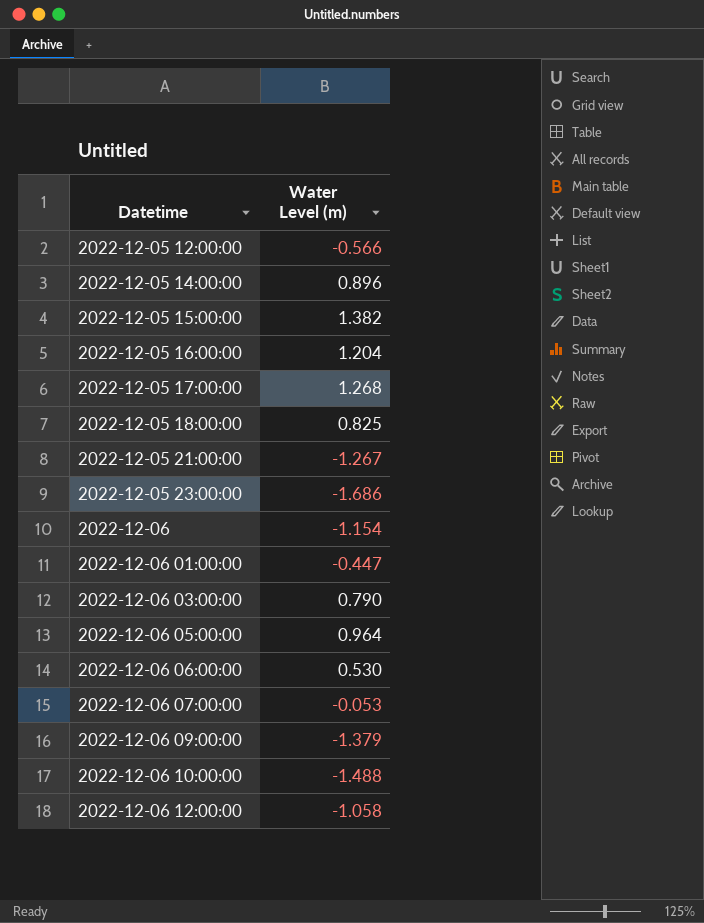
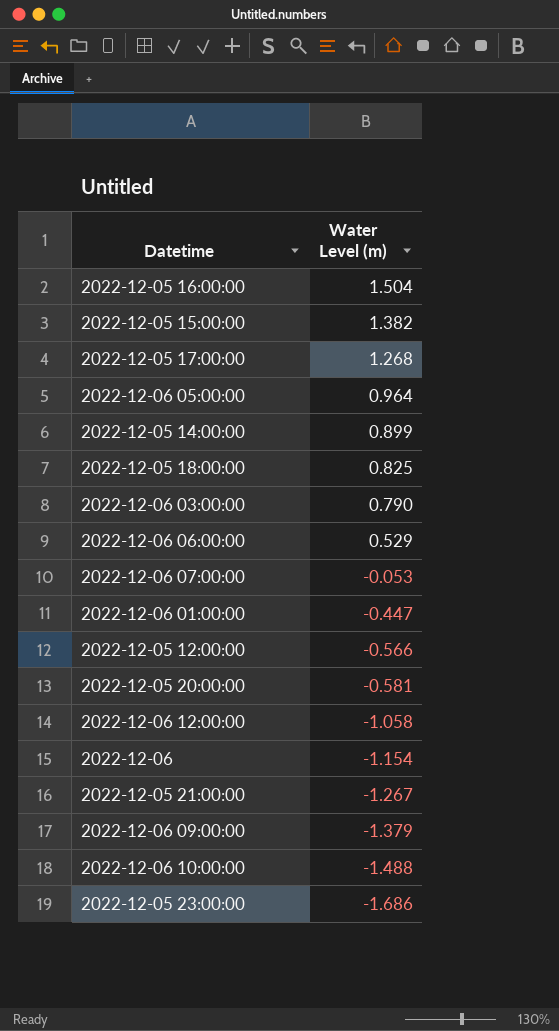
row order: Datetime ascending -> Water Level (m) descending
2022-12-05 16:00:00 | Water Level (m): 1.204 -> 1.504
2022-12-05 14:00:00 | Water Level (m): 0.896 -> 0.899
2022-12-06 06:00:00 | Water Level (m): 0.530 -> 0.529
row 2022-12-05 20:00:00: none -> -0.581

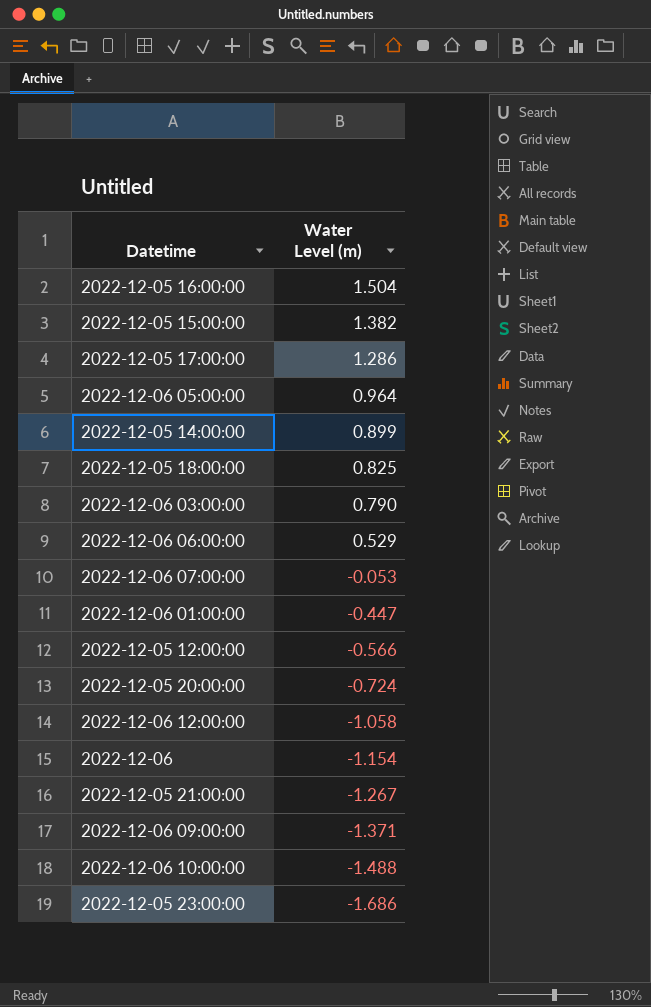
2022-12-05 17:00:00 | Water Level (m): 1.268 -> 1.286
2022-12-05 20:00:00 | Water Level (m): -0.581 -> -0.724
2022-12-06 09:00:00 | Water Level (m): -1.379 -> -1.371

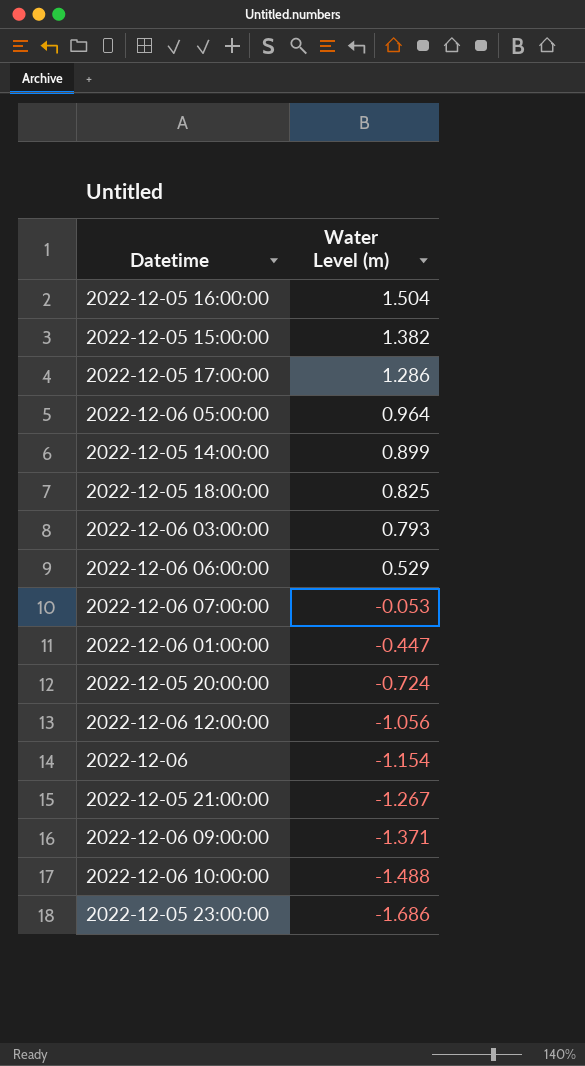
row 2022-12-05 12:00:00: -0.566 -> none
2022-12-06 03:00:00 | Water Level (m): 0.790 -> 0.793
2022-12-06 12:00:00 | Water Level (m): -1.058 -> -1.056

